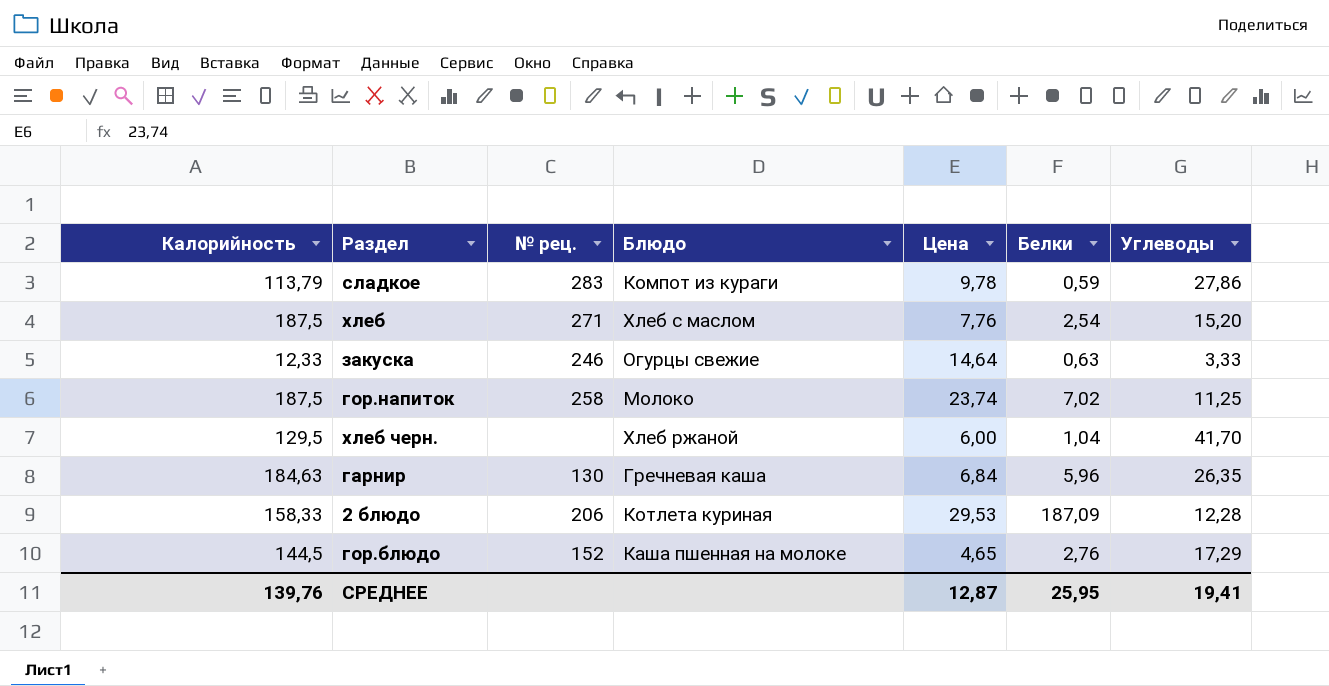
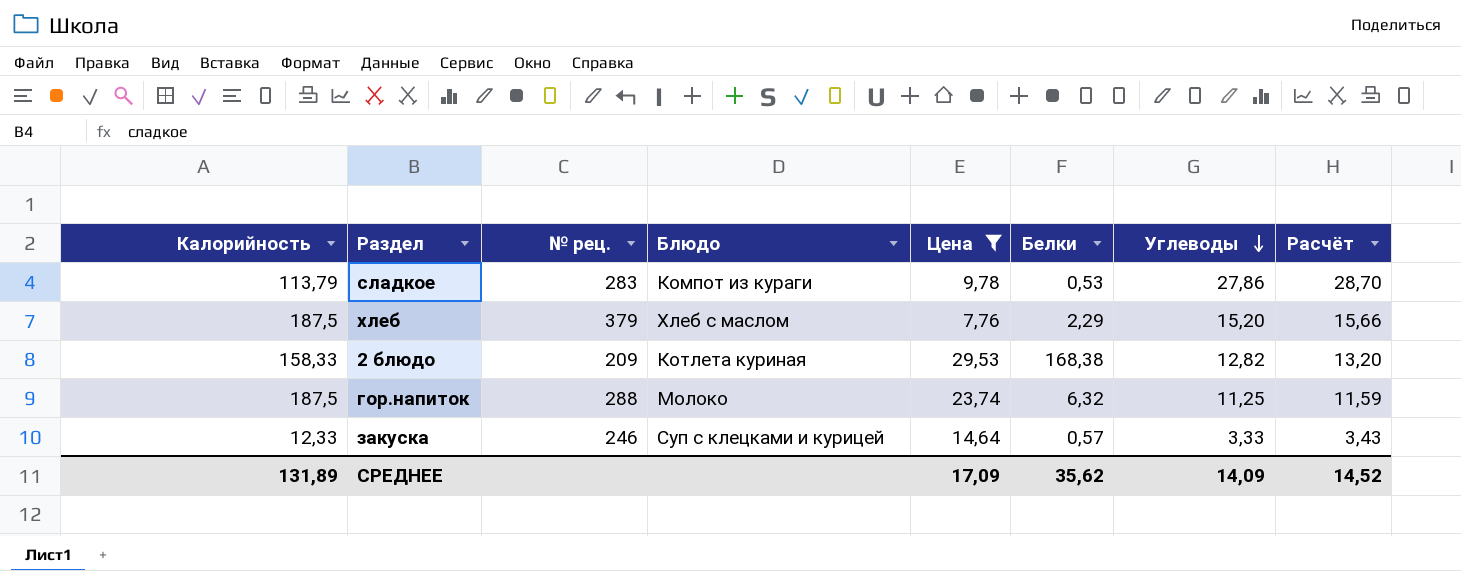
filter: none -> Цена >= 7,76
row order: none -> Углеводы descending
column Расчёт | formula: none -> [Углеводы] * 1,03
сладкое | Белки: 0,59 -> 0,53
хлеб | № рец.: 271 -> 379
хлеб | Белки: 2,54 -> 2,29
2 блюдо | № рец.: 206 -> 209
2 блюдо | Белки: 187,09 -> 168,38
2 блюдо | Углеводы: 12,28 -> 12,82
гор.напиток | № рец.: 258 -> 288
гор.напиток | Белки: 7,02 -> 6,32
закуска | Блюдо: Огурцы свежие -> Суп с клецками и курицей
закуска | Белки: 0,63 -> 0,57
СРЕДНЕЕ | Калорийность: 139,76 -> 131,89
СРЕДНЕЕ | Цена: 12,87 -> 17,09
СРЕДНЕЕ | Белки: 25,95 -> 35,62
СРЕДНЕЕ | Углеводы: 19,41 -> 14,09

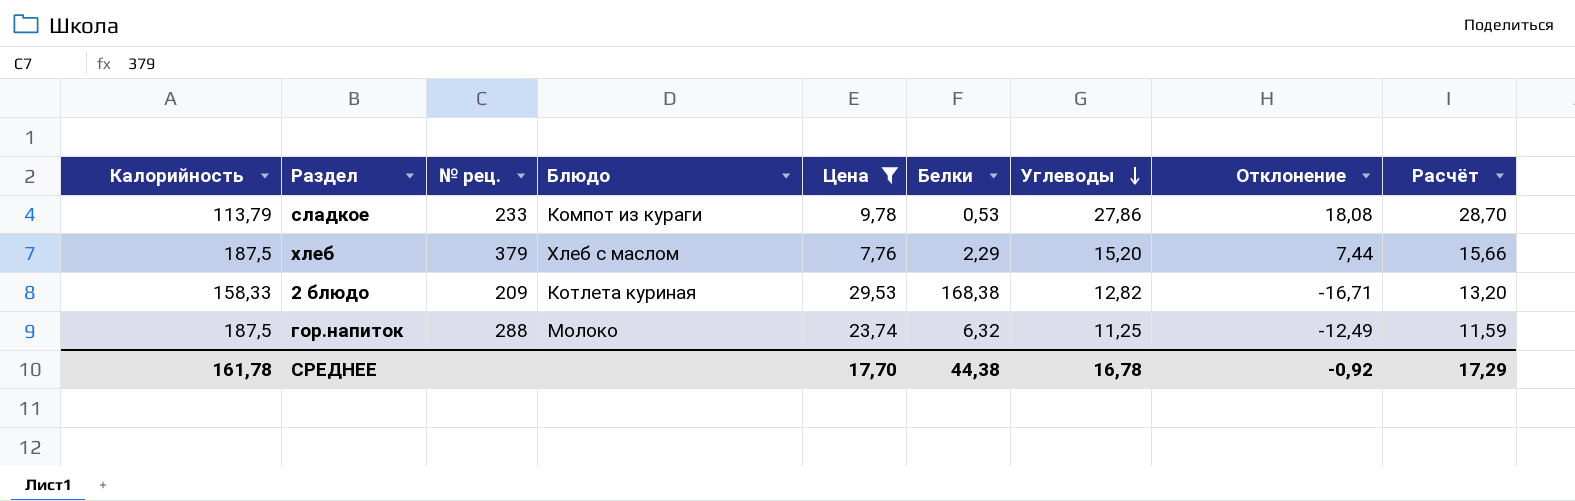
column Отклонение | formula: none -> [Углеводы] - [Цена]
row закуска: 12,33 | 246 | Суп с клецками и курицей | 14,64 | 0,57 | 3,33 | 3,43 -> none
сладкое | № рец.: 283 -> 233
СРЕДНЕЕ | Калорийность: 131,89 -> 161,78
СРЕДНЕЕ | Цена: 17,09 -> 17,70
СРЕДНЕЕ | Белки: 35,62 -> 44,38
СРЕДНЕЕ | Углеводы: 14,09 -> 16,78
СРЕДНЕЕ | Расчёт: 14,52 -> 17,29

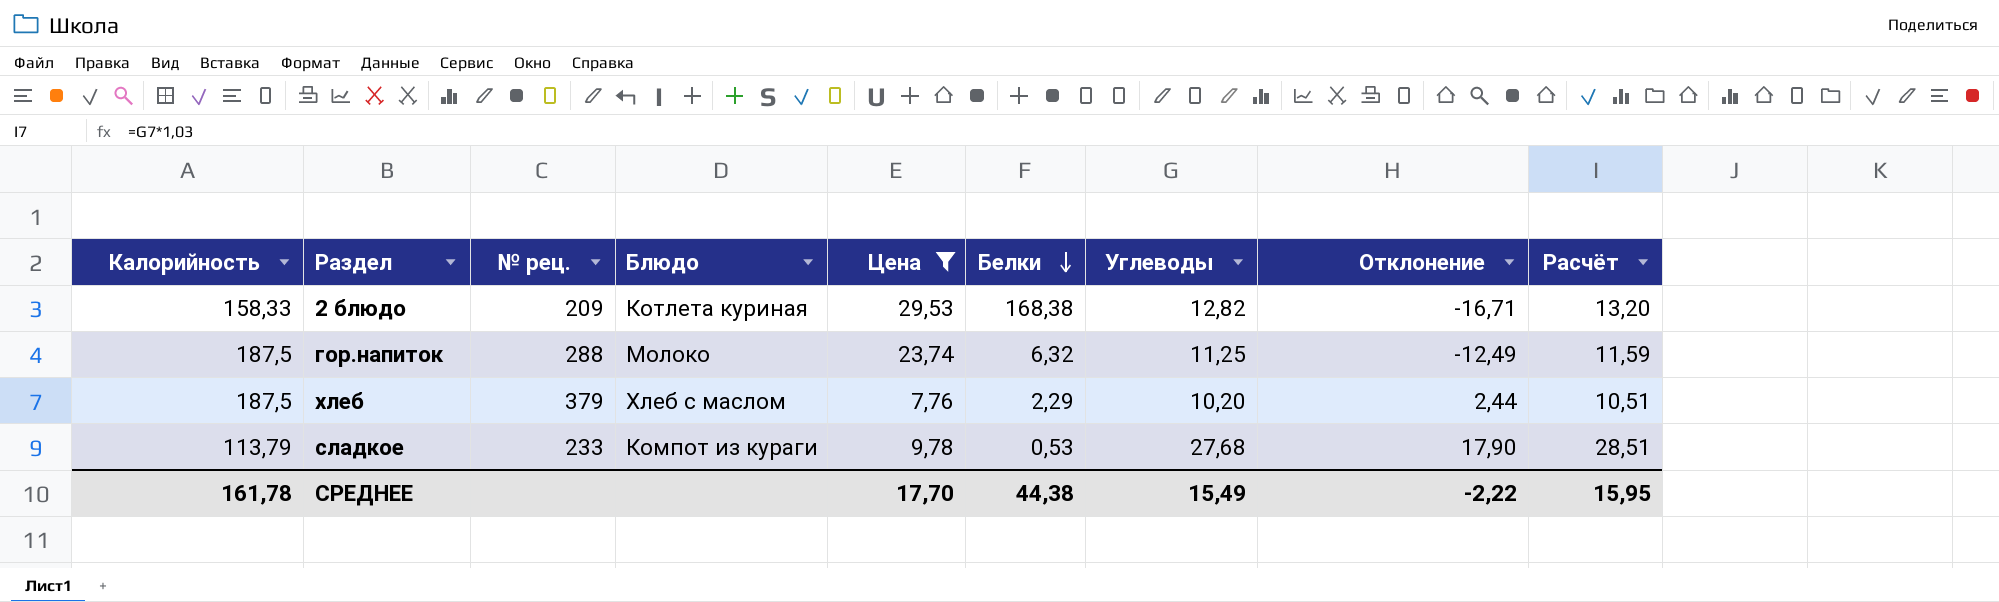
row order: Углеводы descending -> Белки descending
хлеб | Углеводы: 15,20 -> 10,20
хлеб | Отклонение: 7,44 -> 2,44
хлеб | Расчёт: 15,66 -> 10,51
сладкое | Углеводы: 27,86 -> 27,68
сладкое | Отклонение: 18,08 -> 17,90
сладкое | Расчёт: 28,70 -> 28,51
СРЕДНЕЕ | Углеводы: 16,78 -> 15,49
СРЕДНЕЕ | Отклонение: -0,92 -> -2,22
СРЕДНЕЕ | Расчёт: 17,29 -> 15,95

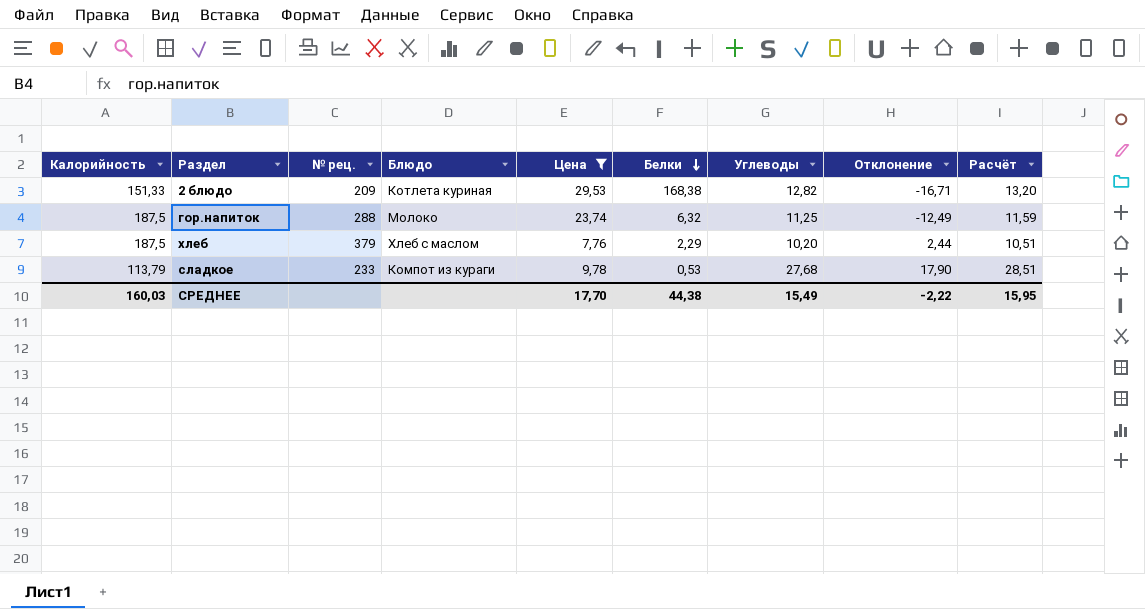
2 блюдо | Калорийность: 158,33 -> 151,33
СРЕДНЕЕ | Калорийность: 161,78 -> 160,03

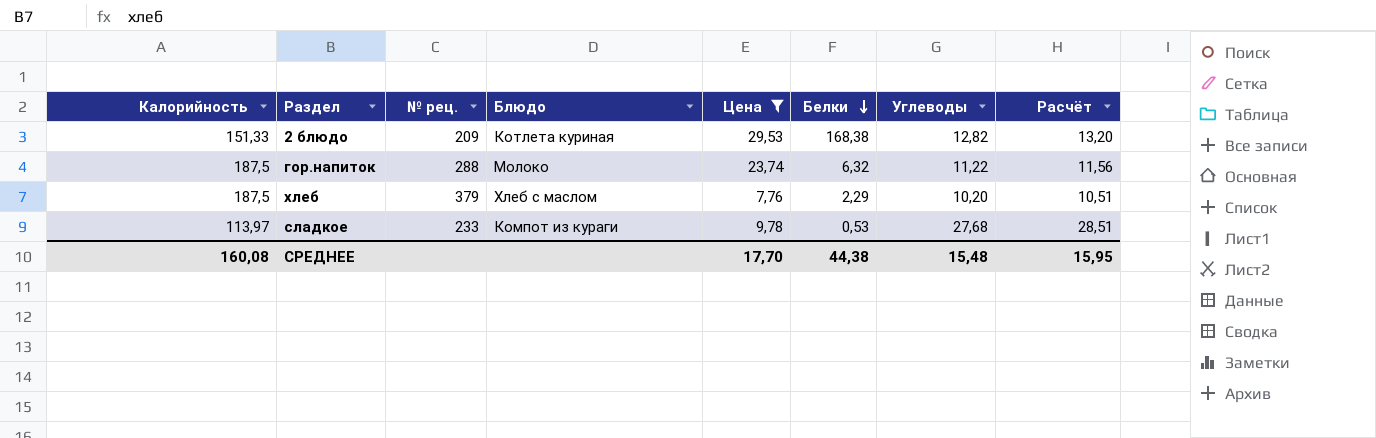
column Отклонение | formula: [Углеводы] - [Цена] -> none
гор.напиток | Углеводы: 11,25 -> 11,22
гор.напиток | Расчёт: 11,59 -> 11,56
сладкое | Калорийность: 113,79 -> 113,97
СРЕДНЕЕ | Калорийность: 160,03 -> 160,08
СРЕДНЕЕ | Углеводы: 15,49 -> 15,48

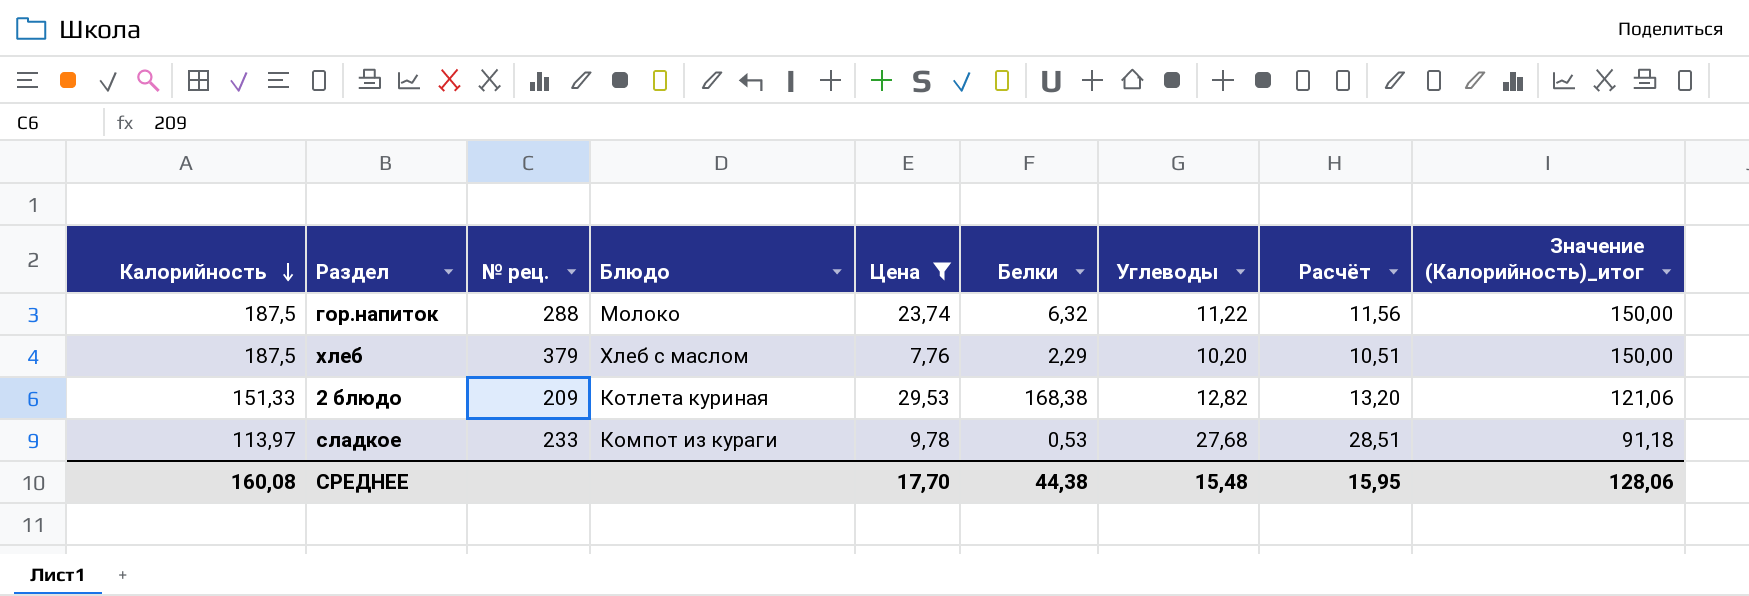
row order: Белки descending -> Калорийность descending
column Значение (Калорийность)_итог | formula: none -> [Калорийность] * 0,8

